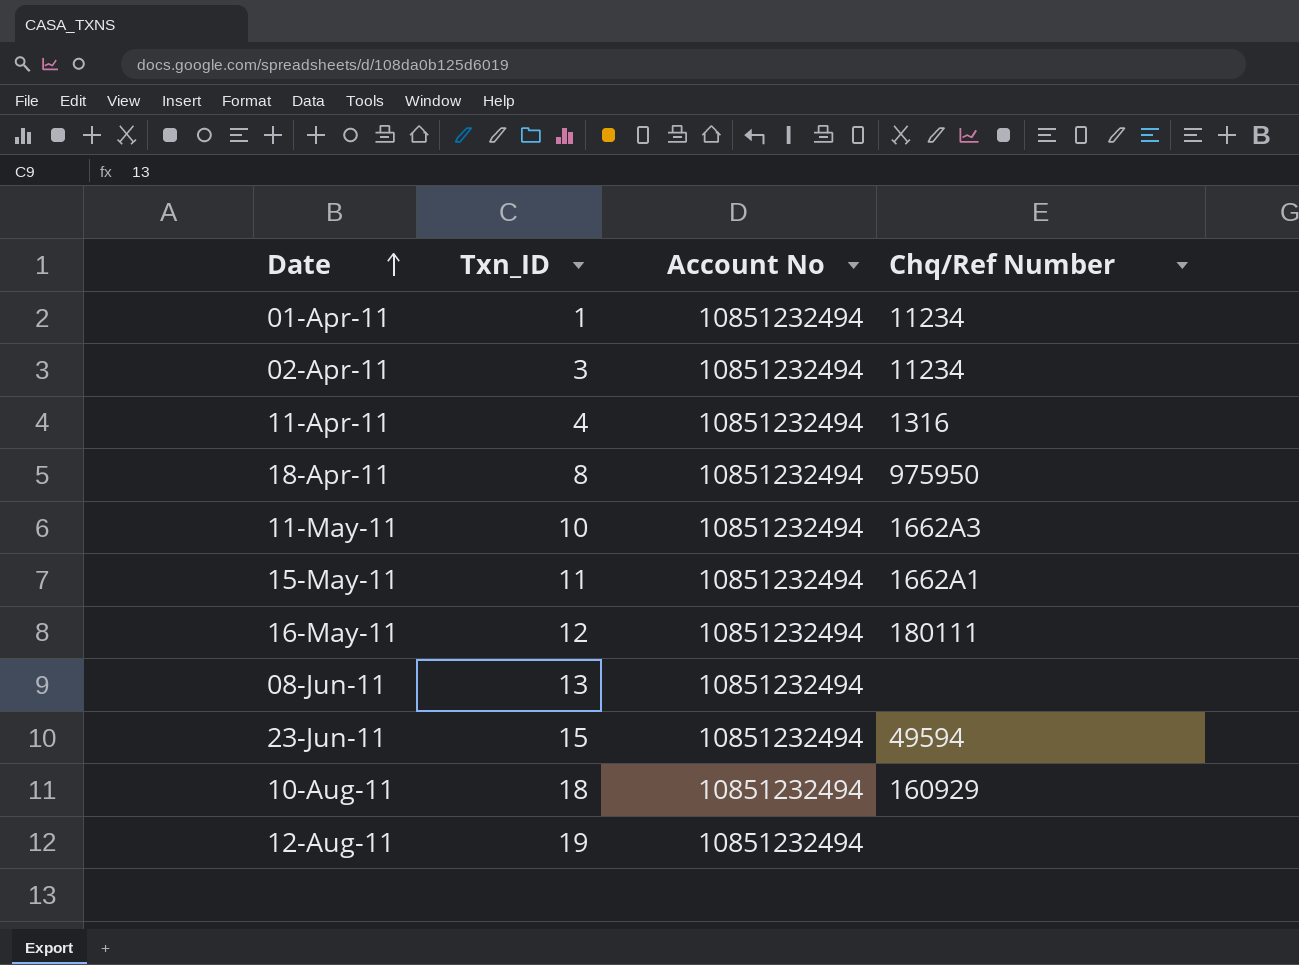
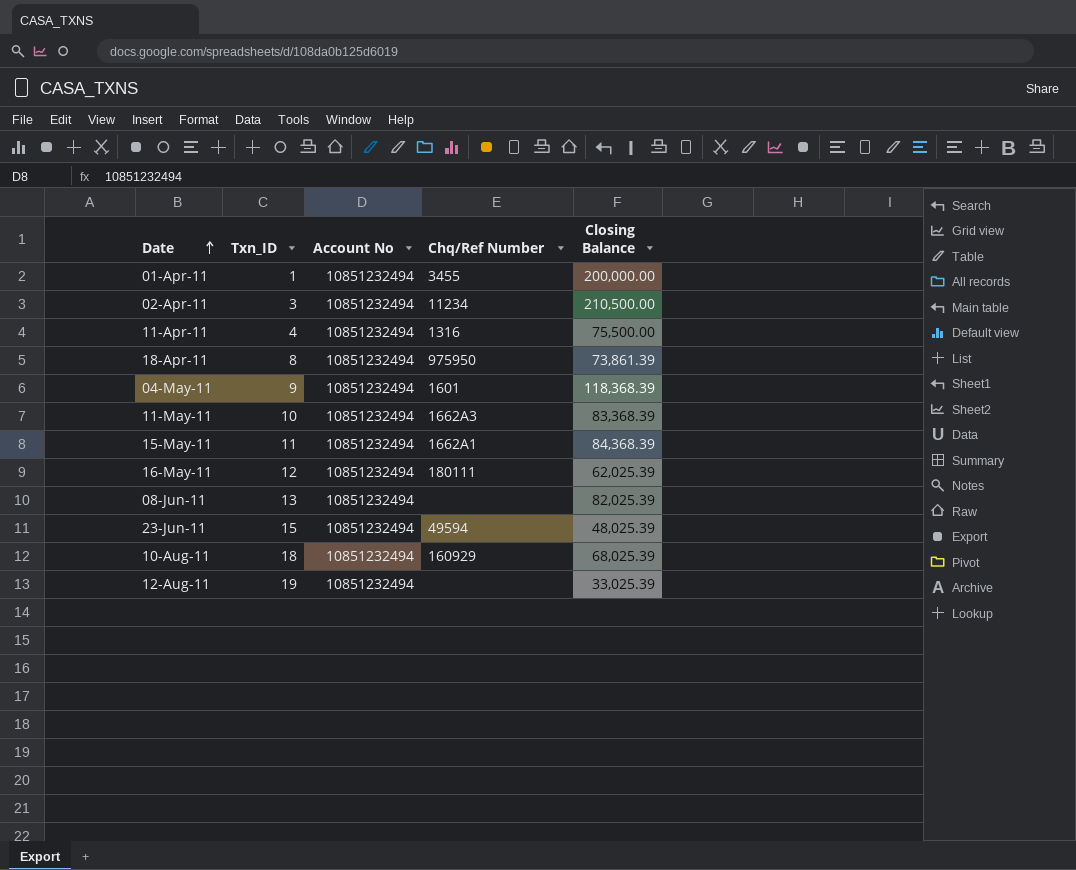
column Closing Balance | position: none -> 5
01-Apr-11 | Chq/Ref Number: 11234 -> 3455
row 04-May-11: none -> 9 | 10851232494 | 1601 | 118,368.39

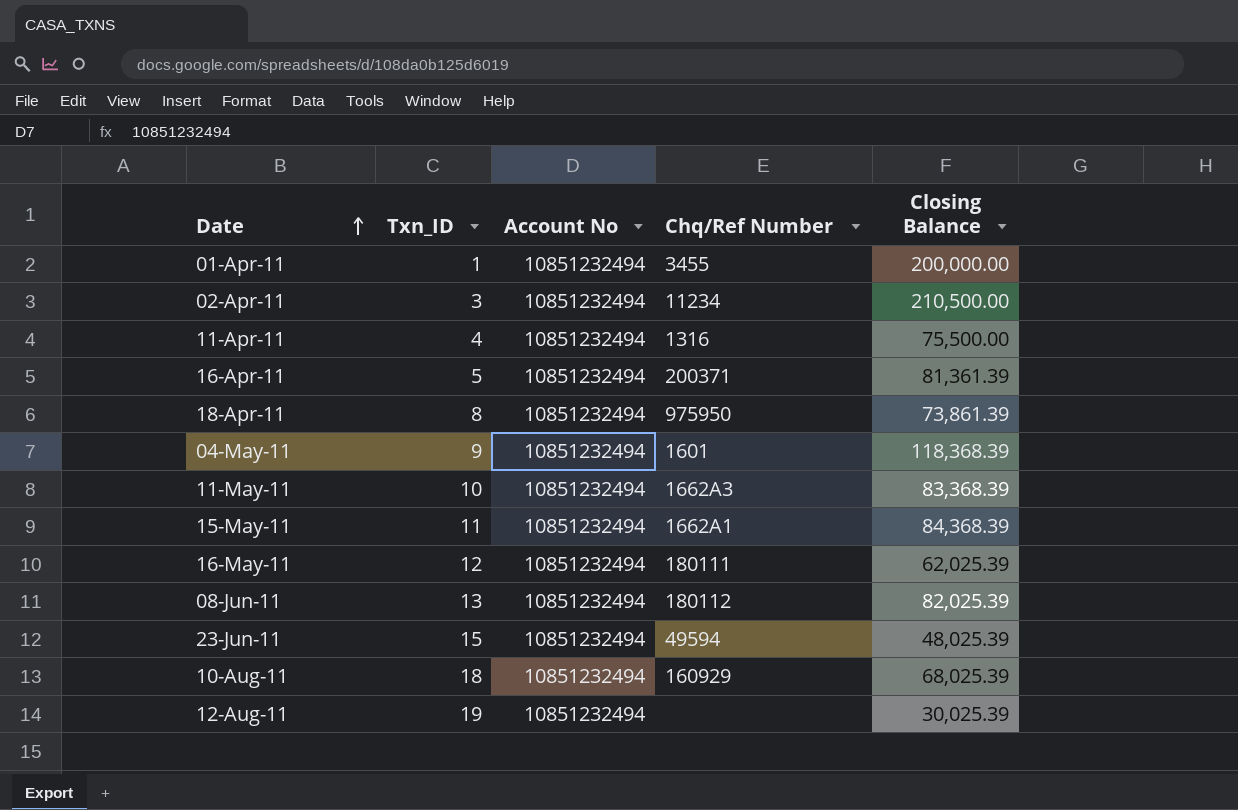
row 16-Apr-11: none -> 5 | 10851232494 | 200371 | 81,361.39
08-Jun-11 | Chq/Ref Number: none -> 180112
12-Aug-11 | Closing Balance: 33,025.39 -> 30,025.39

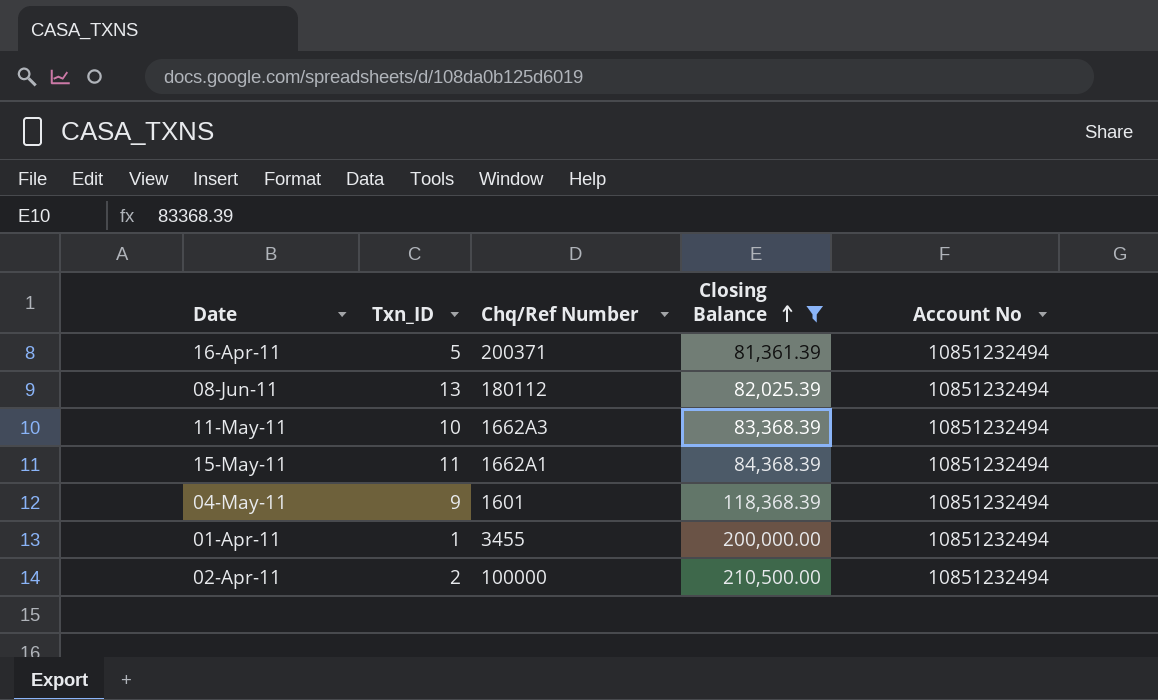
filter: none -> Closing Balance >= 81,361.39
row order: Date ascending -> Closing Balance ascending
column Account No | position: 3 -> 5
02-Apr-11 | Txn_ID: 3 -> 2
02-Apr-11 | Chq/Ref Number: 11234 -> 100000

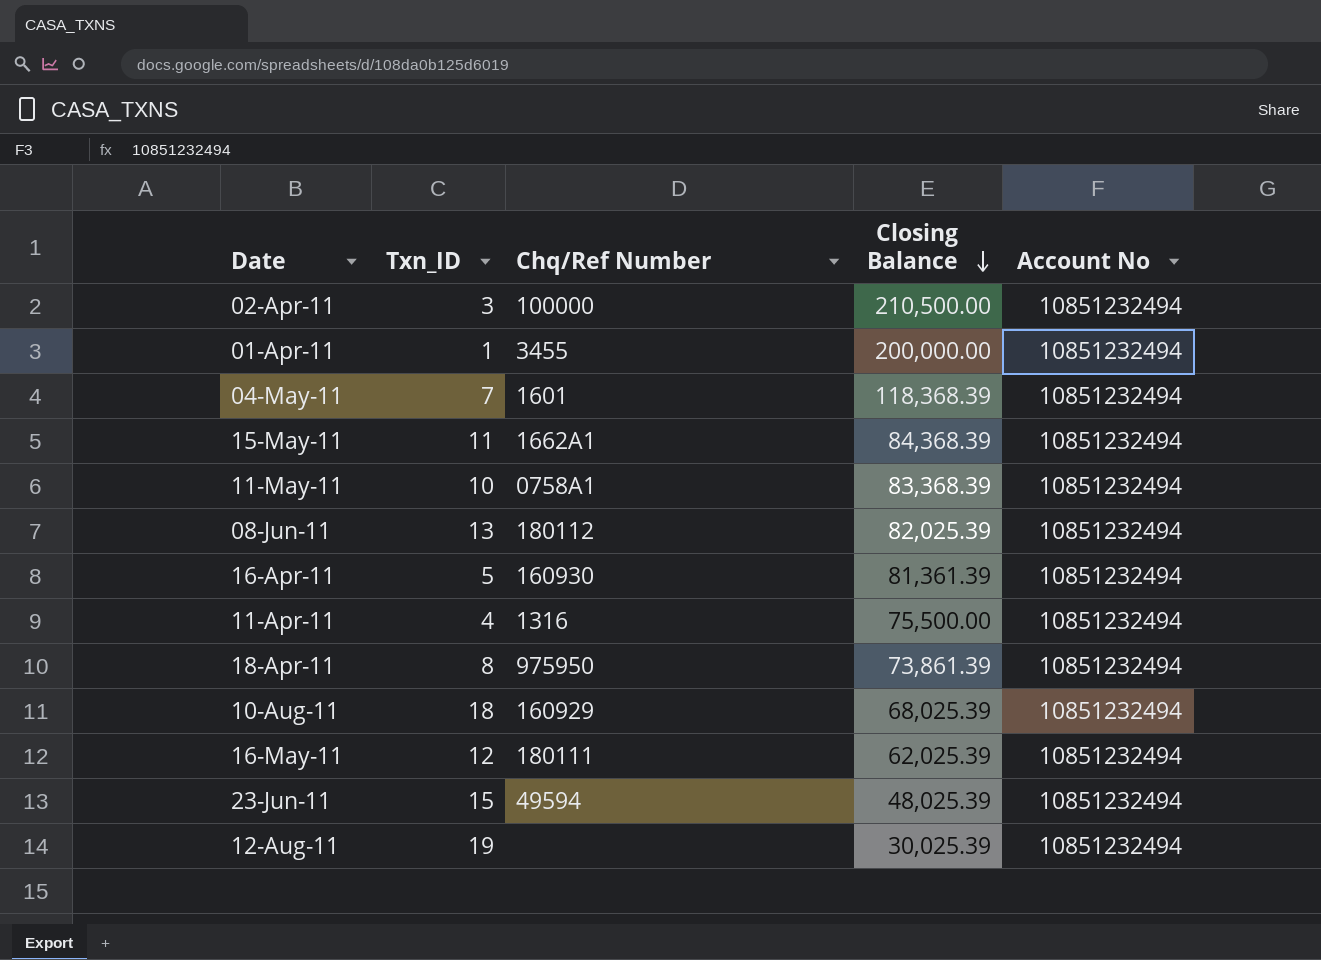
filter: Closing Balance >= 81,361.39 -> none
row order: Closing Balance ascending -> Closing Balance descending
02-Apr-11 | Txn_ID: 2 -> 3
04-May-11 | Txn_ID: 9 -> 7
11-May-11 | Chq/Ref Number: 1662A3 -> 0758A1
16-Apr-11 | Chq/Ref Number: 200371 -> 160930

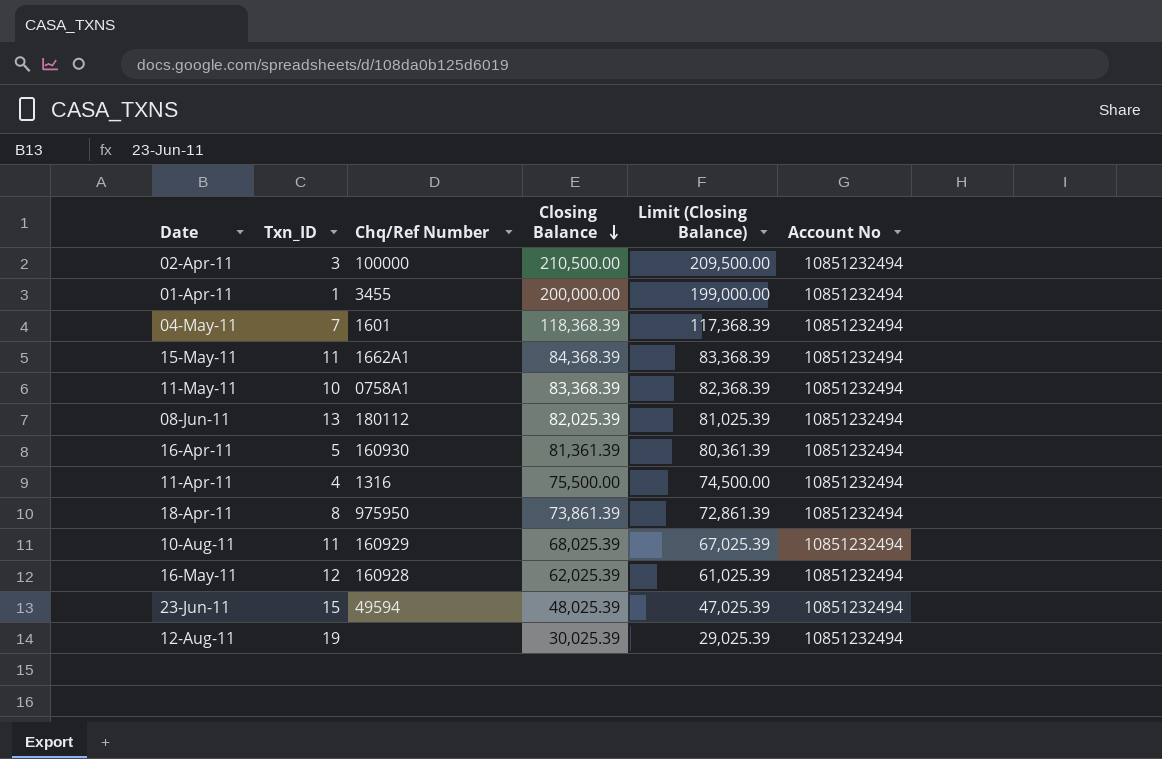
column Limit (Closing Balance) | formula: none -> [Closing Balance] - 1000
10-Aug-11 | Txn_ID: 18 -> 11
16-May-11 | Chq/Ref Number: 180111 -> 160928

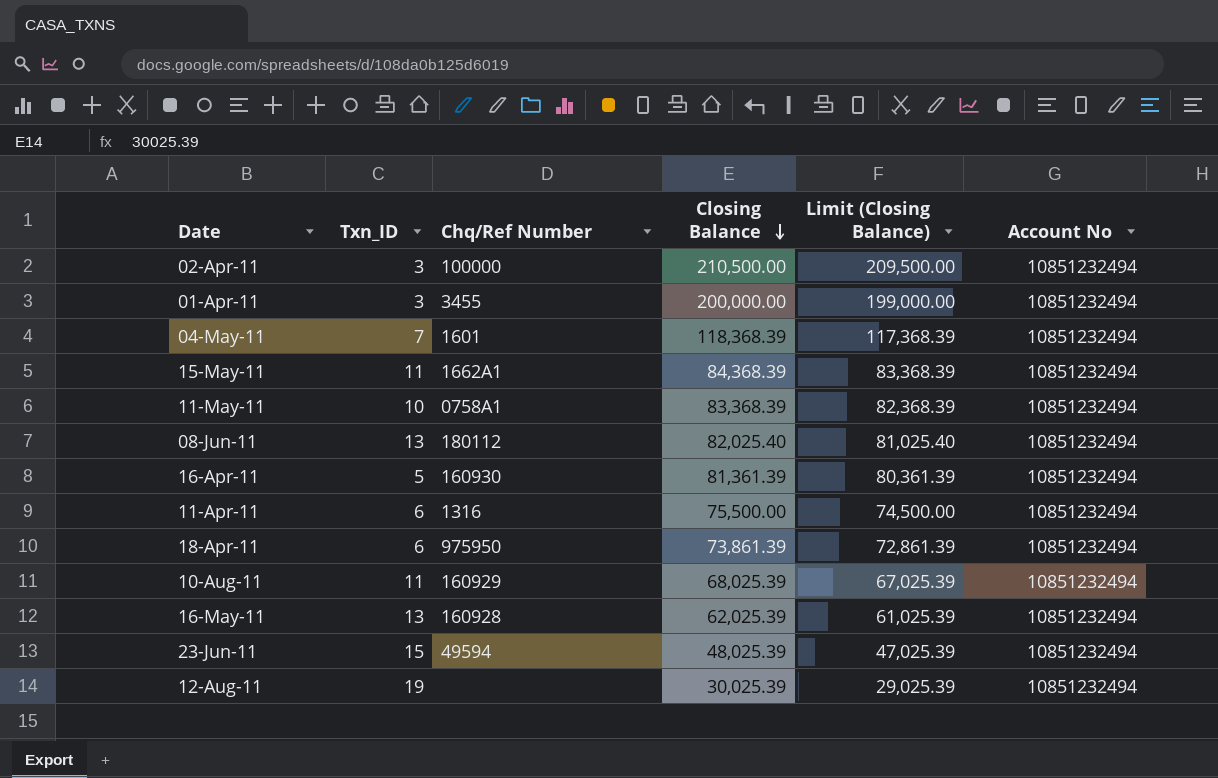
01-Apr-11 | Txn_ID: 1 -> 3
08-Jun-11 | Closing Balance: 82,025.39 -> 82,025.40
08-Jun-11 | Limit (Closing Balance): 81,025.39 -> 81,025.40
11-Apr-11 | Txn_ID: 4 -> 6
18-Apr-11 | Txn_ID: 8 -> 6
16-May-11 | Txn_ID: 12 -> 13

